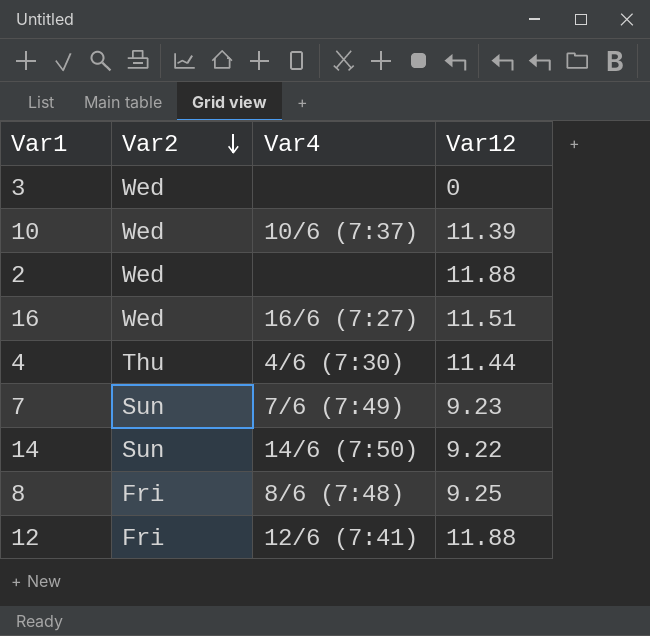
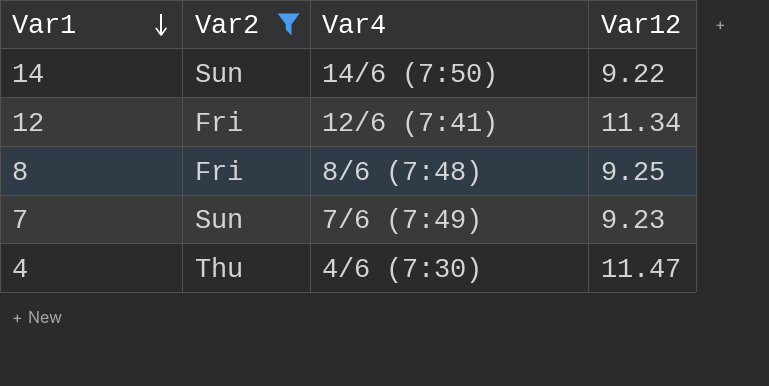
filter: none -> Var2 != Wed
row order: Var2 descending -> Var1 descending
12 | Var12: 11.88 -> 11.34
4 | Var12: 11.44 -> 11.47

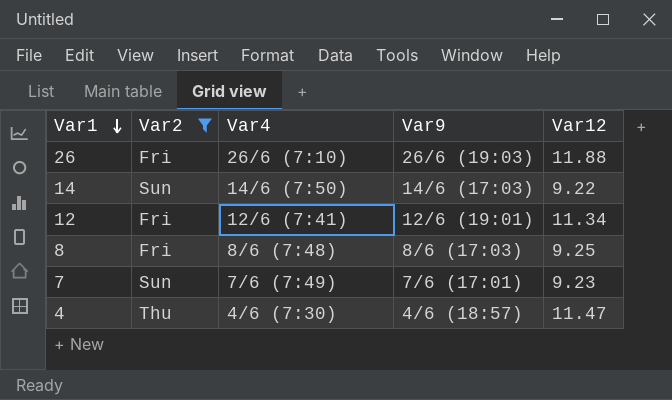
column Var9 | position: none -> 4
row 26: none -> Fri | 26/6 (7:10) | 26/6 (19:03) | 11.88

